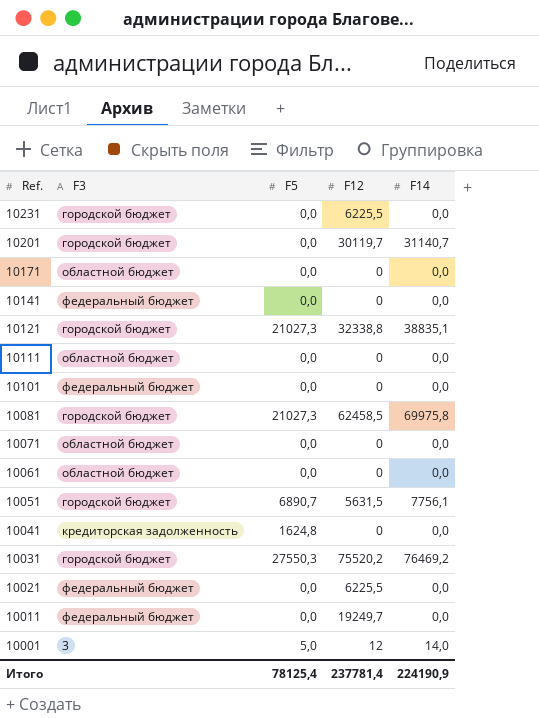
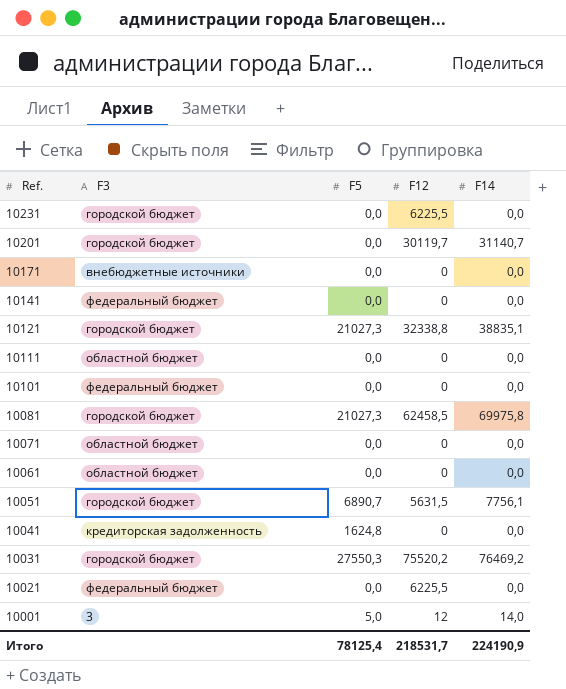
row 10011: федеральный бюджет | 0,0 | 19249,7 | 0,0 -> none
10171 | F3: областной бюджет -> внебюджетные источники
Итого | F12: 237781,4 -> 218531,7

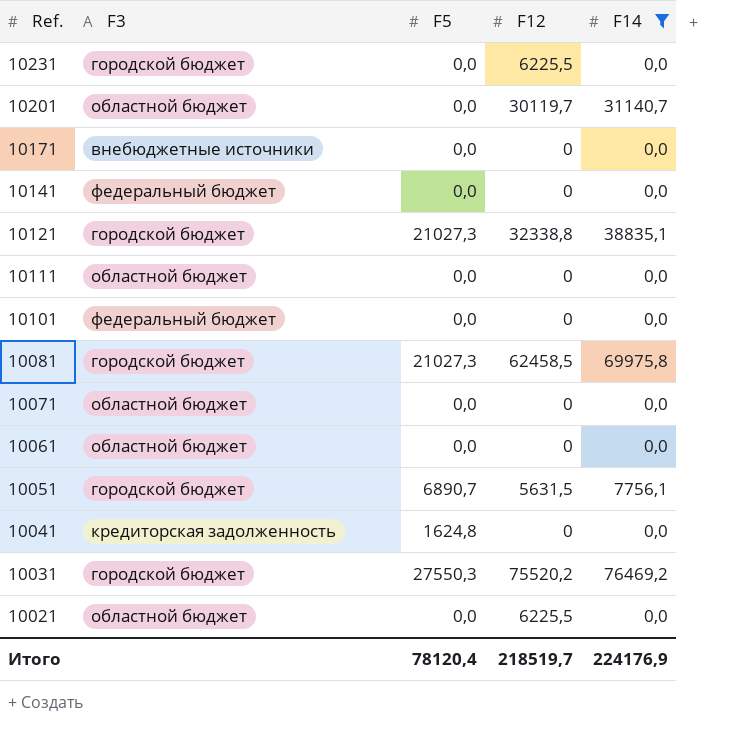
filter: none -> F14 != 14,0
10201 | F3: городской бюджет -> областной бюджет
10021 | F3: федеральный бюджет -> областной бюджет
Итого | F5: 78125,4 -> 78120,4
Итого | F12: 218531,7 -> 218519,7
Итого | F14: 224190,9 -> 224176,9

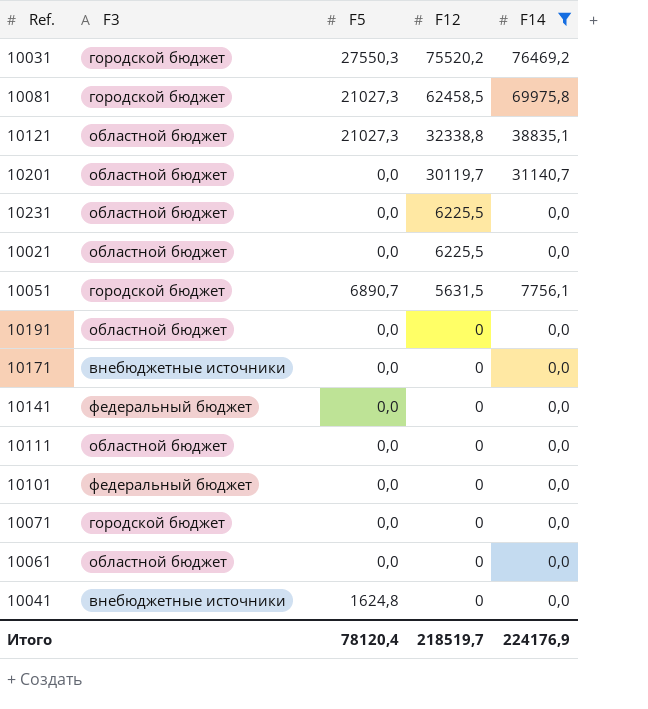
row order: Ref. descending -> F12 descending
10121 | F3: городской бюджет -> областной бюджет
10231 | F3: городской бюджет -> областной бюджет
row 10191: none -> областной бюджет | 0,0 | 0 | 0,0
10071 | F3: областной бюджет -> городской бюджет
10041 | F3: кредиторская задолженность -> внебюджетные источники

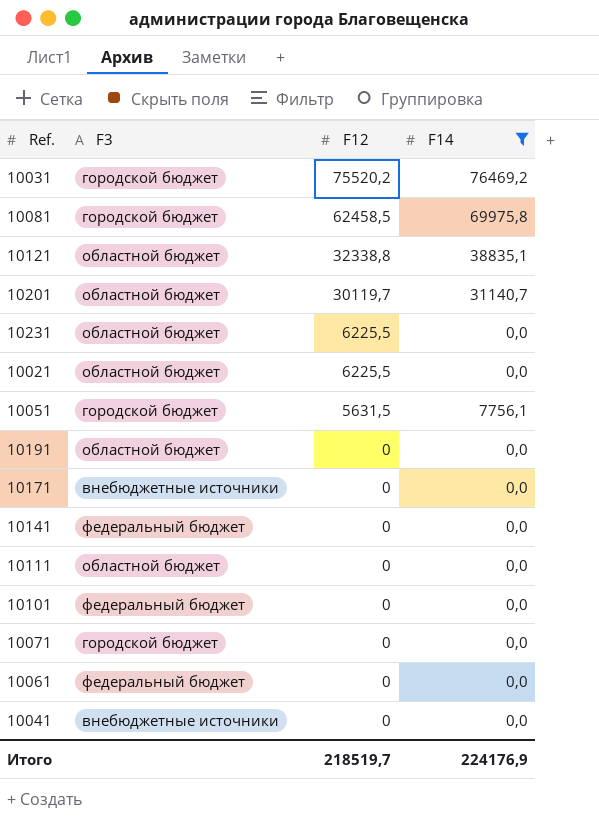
column F5 | position: 3 -> none
10061 | F3: областной бюджет -> федеральный бюджет

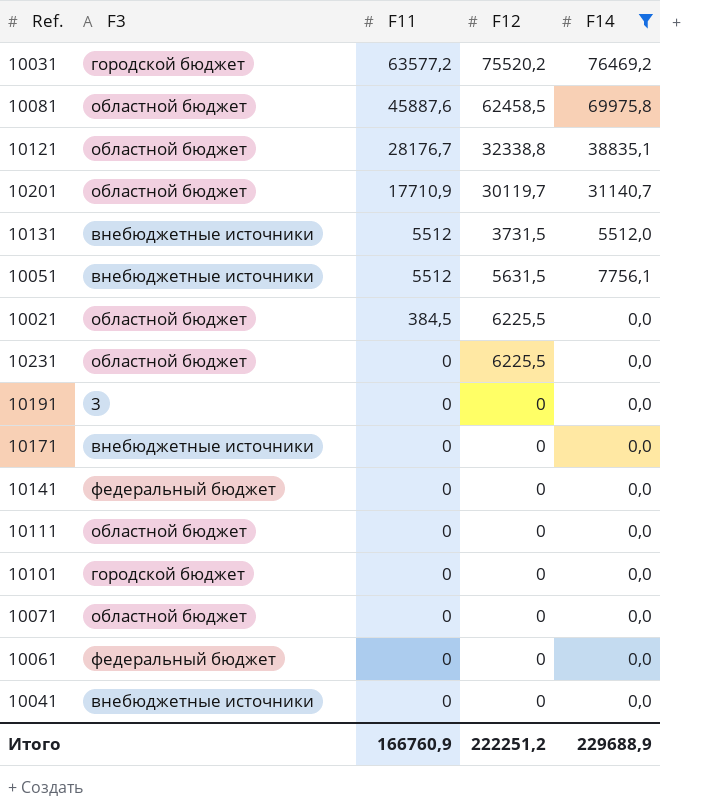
row order: F12 descending -> F11 descending
column F11 | position: none -> 3
10081 | F3: городской бюджет -> областной бюджет
row 10131: none -> внебюджетные источники | 5512 | 3731,5 | 5512,0
10051 | F3: городской бюджет -> внебюджетные источники
10191 | F3: областной бюджет -> 3
10101 | F3: федеральный бюджет -> городской бюджет
10071 | F3: городской бюджет -> областной бюджет
Итого | F12: 218519,7 -> 222251,2
Итого | F14: 224176,9 -> 229688,9

